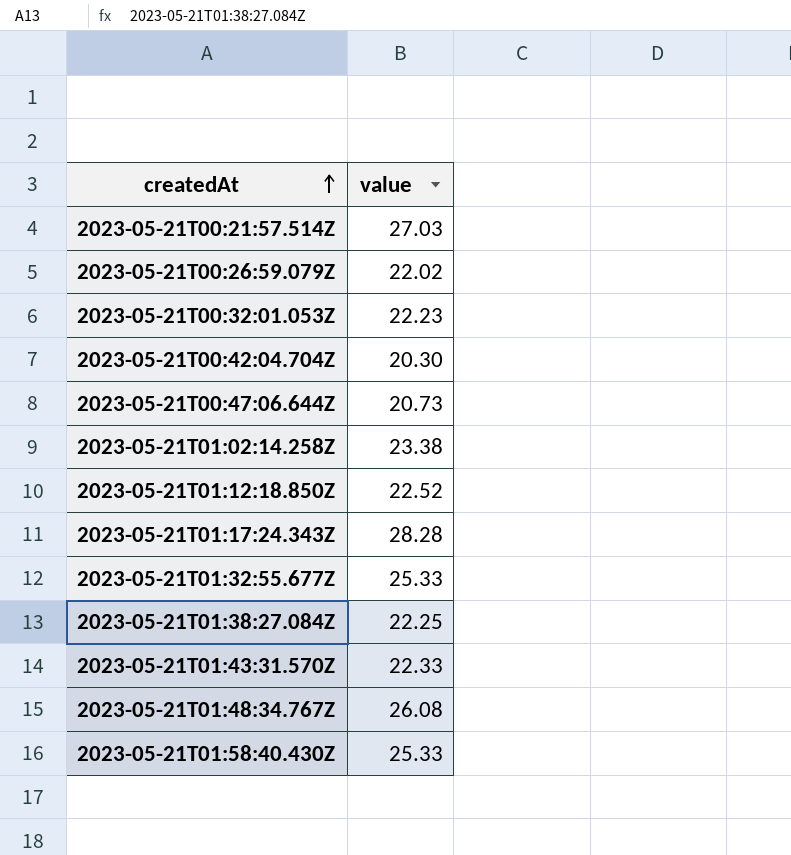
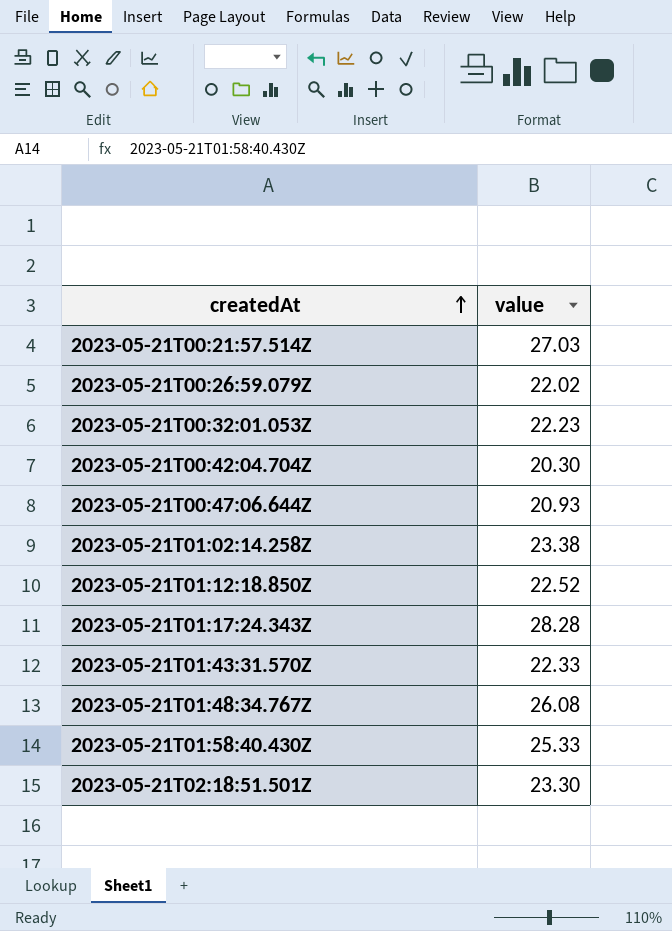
row 2023-05-21T01:32:55.677Z: 25.33 -> none
row 2023-05-21T01:38:27.084Z: 22.25 -> none
2023-05-21T00:47:06.644Z | value: 20.73 -> 20.93
row 2023-05-21T02:18:51.501Z: none -> 23.30

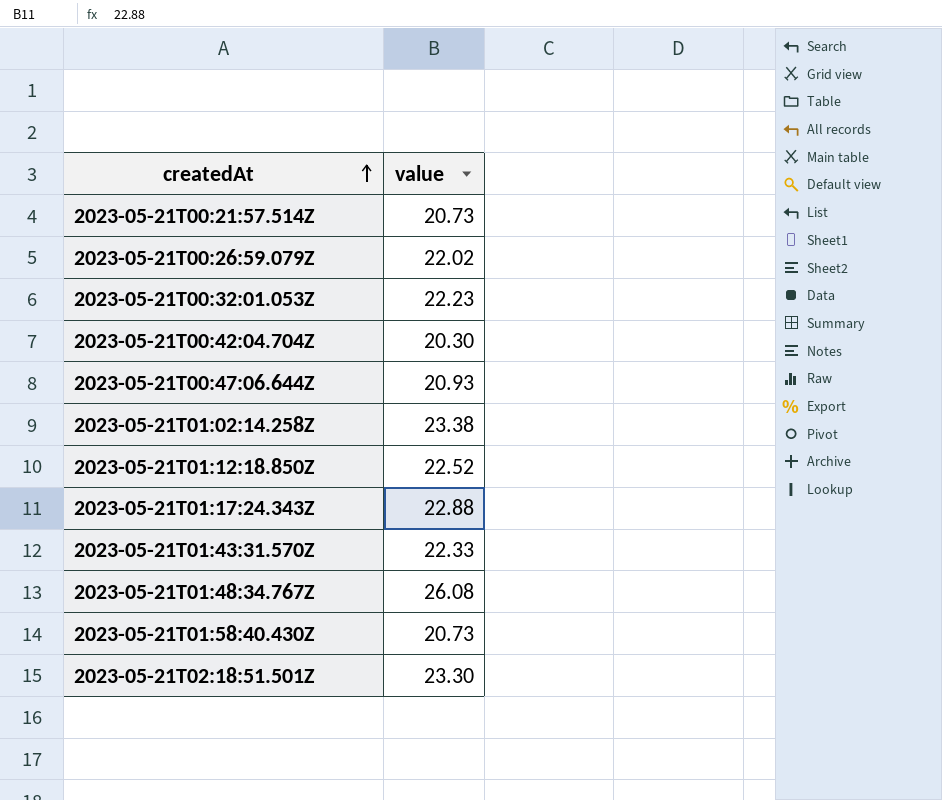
2023-05-21T00:21:57.514Z | value: 27.03 -> 20.73
2023-05-21T01:17:24.343Z | value: 28.28 -> 22.88
2023-05-21T01:58:40.430Z | value: 25.33 -> 20.73

